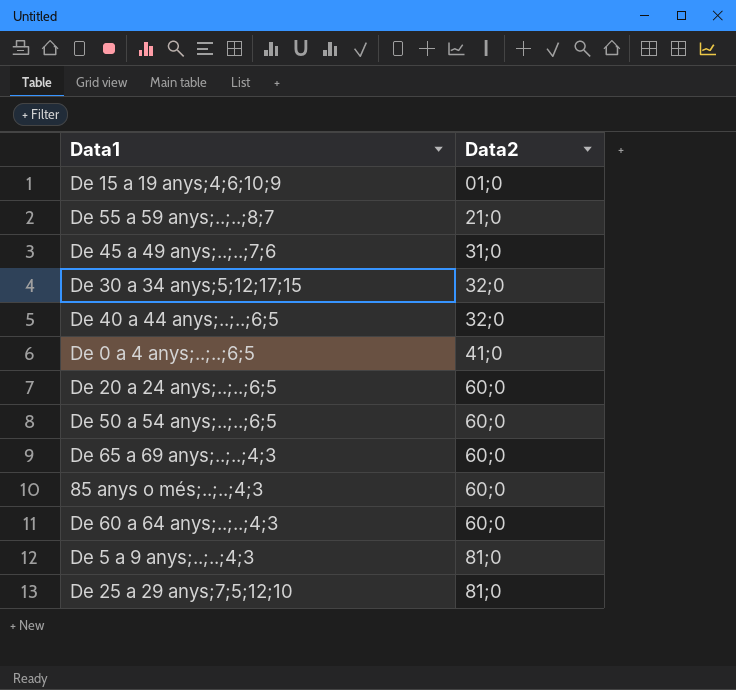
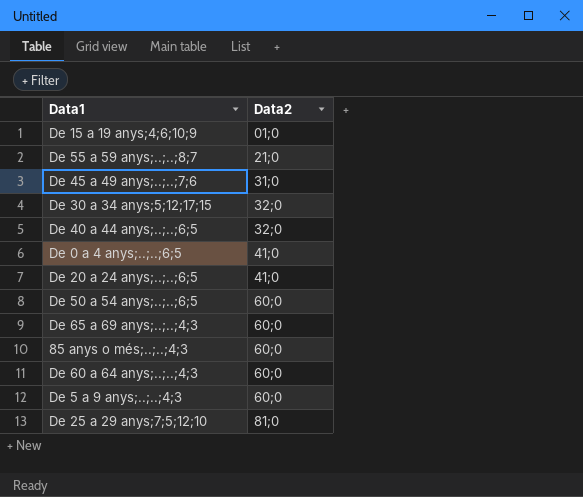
De 20 a 24 anys;..;..;6;5 | Data2: 60;0 -> 41;0
De 5 a 9 anys;..;..;4;3 | Data2: 81;0 -> 60;0

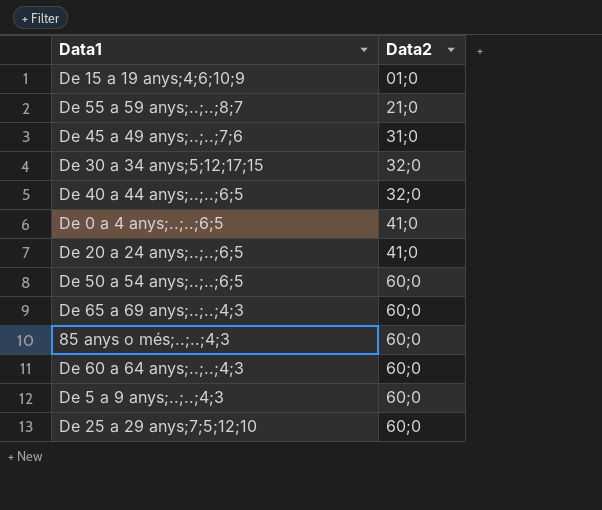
De 25 a 29 anys;7;5;12;10 | Data2: 81;0 -> 60;0

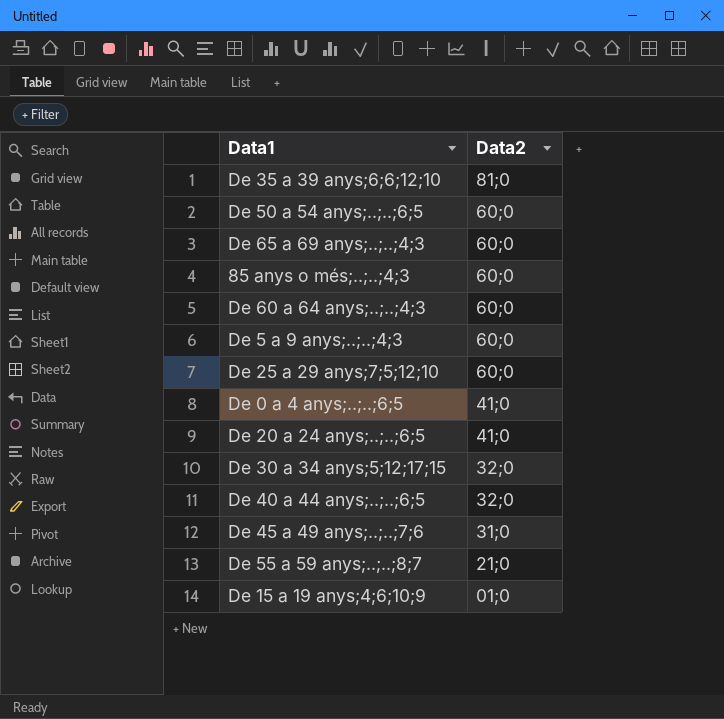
row order: Data2 ascending -> Data2 descending
row De 35 a 39 anys;6;6;12;10: none -> 81;0

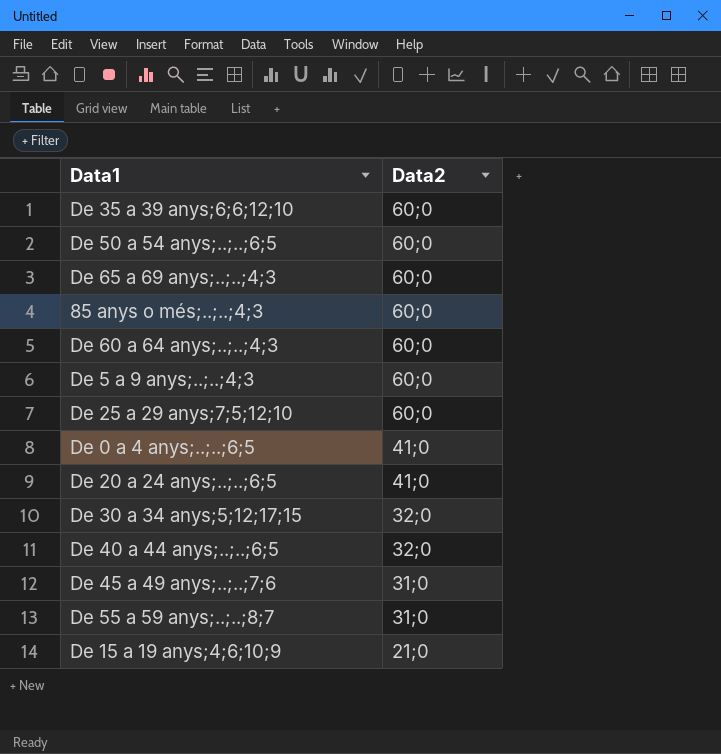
De 35 a 39 anys;6;6;12;10 | Data2: 81;0 -> 60;0
De 55 a 59 anys;..;..;8;7 | Data2: 21;0 -> 31;0
De 15 a 19 anys;4;6;10;9 | Data2: 01;0 -> 21;0

